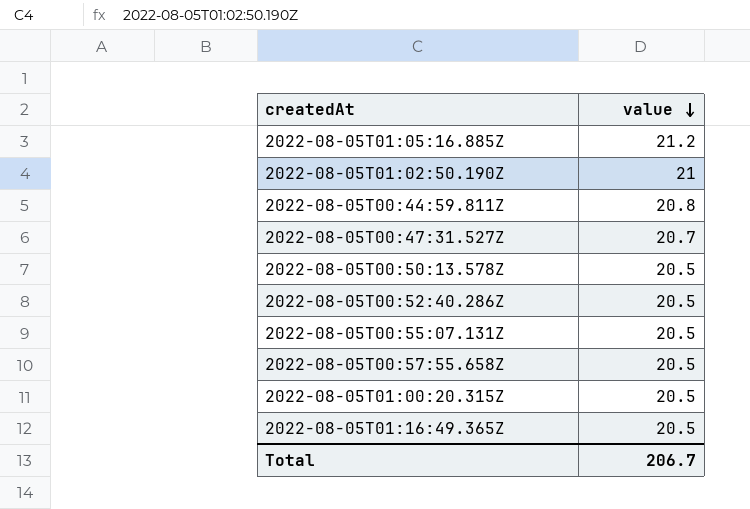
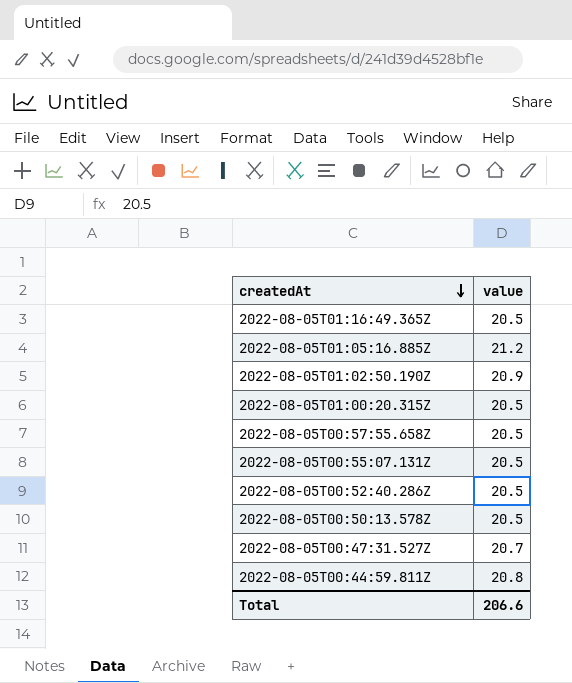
row order: value descending -> createdAt descending
2022-08-05T01:02:50.190Z | value: 21 -> 20.9
Total | value: 206.7 -> 206.6

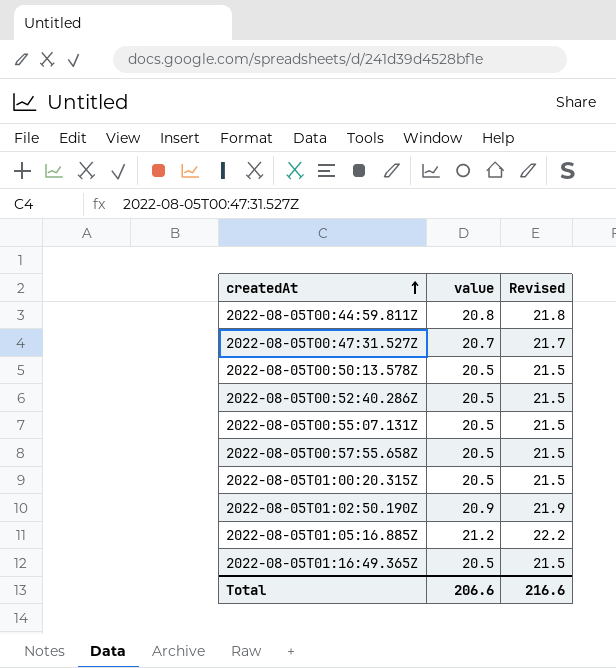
row order: createdAt descending -> createdAt ascending
column Revised | formula: none -> [value] + 1

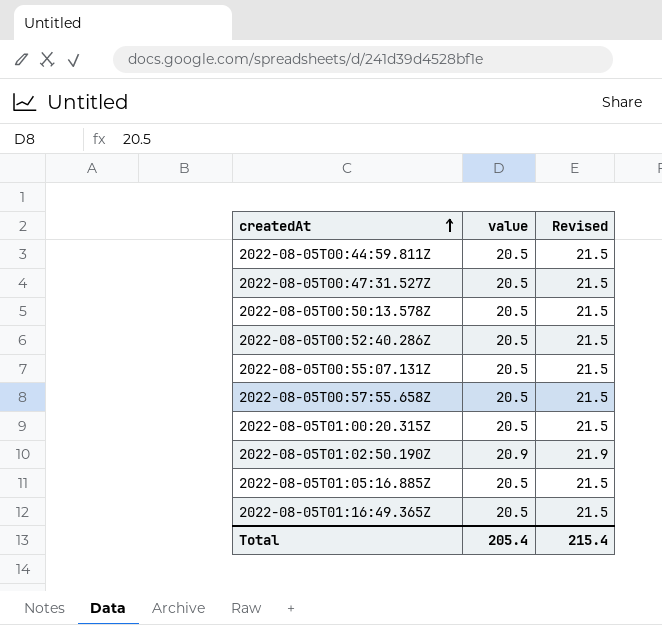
2022-08-05T00:44:59.811Z | value: 20.8 -> 20.5
2022-08-05T00:44:59.811Z | Revised: 21.8 -> 21.5
2022-08-05T00:47:31.527Z | value: 20.7 -> 20.5
2022-08-05T00:47:31.527Z | Revised: 21.7 -> 21.5
2022-08-05T01:05:16.885Z | value: 21.2 -> 20.5
2022-08-05T01:05:16.885Z | Revised: 22.2 -> 21.5
Total | value: 206.6 -> 205.4
Total | Revised: 216.6 -> 215.4

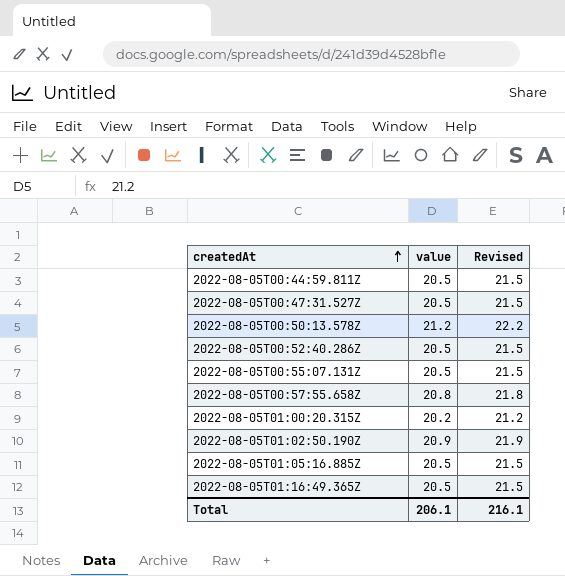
2022-08-05T00:50:13.578Z | value: 20.5 -> 21.2
2022-08-05T00:50:13.578Z | Revised: 21.5 -> 22.2
2022-08-05T00:57:55.658Z | value: 20.5 -> 20.8
2022-08-05T00:57:55.658Z | Revised: 21.5 -> 21.8
2022-08-05T01:00:20.315Z | value: 20.5 -> 20.2
2022-08-05T01:00:20.315Z | Revised: 21.5 -> 21.2
Total | value: 205.4 -> 206.1
Total | Revised: 215.4 -> 216.1

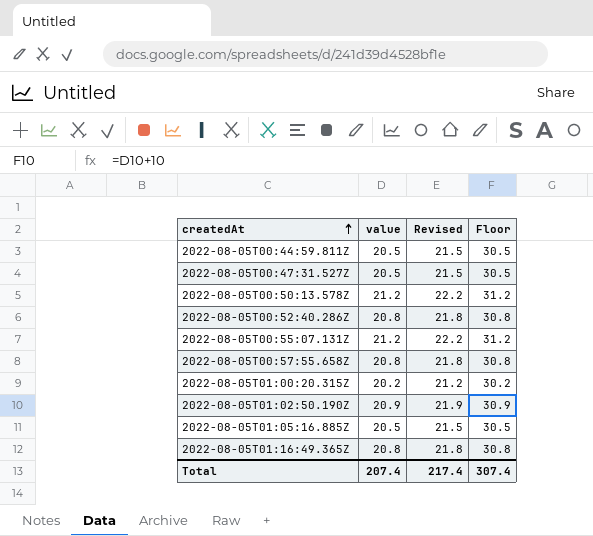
column Floor | formula: none -> [value] + 10
2022-08-05T00:52:40.286Z | value: 20.5 -> 20.8
2022-08-05T00:52:40.286Z | Revised: 21.5 -> 21.8
2022-08-05T00:55:07.131Z | value: 20.5 -> 21.2
2022-08-05T00:55:07.131Z | Revised: 21.5 -> 22.2
2022-08-05T01:16:49.365Z | value: 20.5 -> 20.8
2022-08-05T01:16:49.365Z | Revised: 21.5 -> 21.8
Total | value: 206.1 -> 207.4
Total | Revised: 216.1 -> 217.4

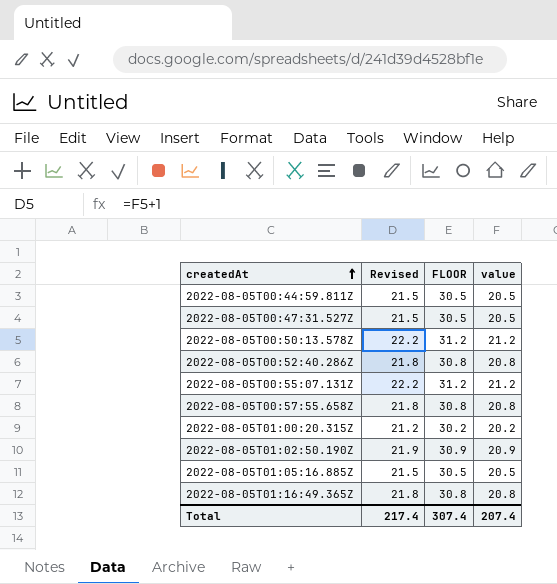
column name: Floor -> FLOOR
column value | position: 2 -> 4

